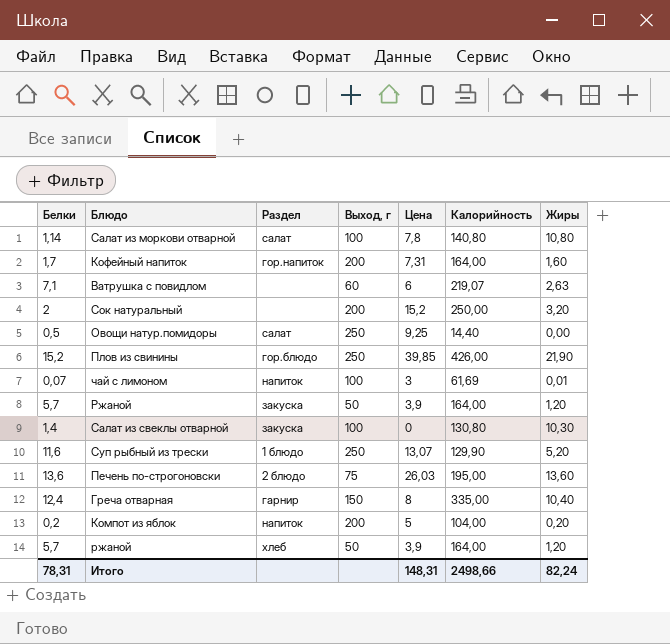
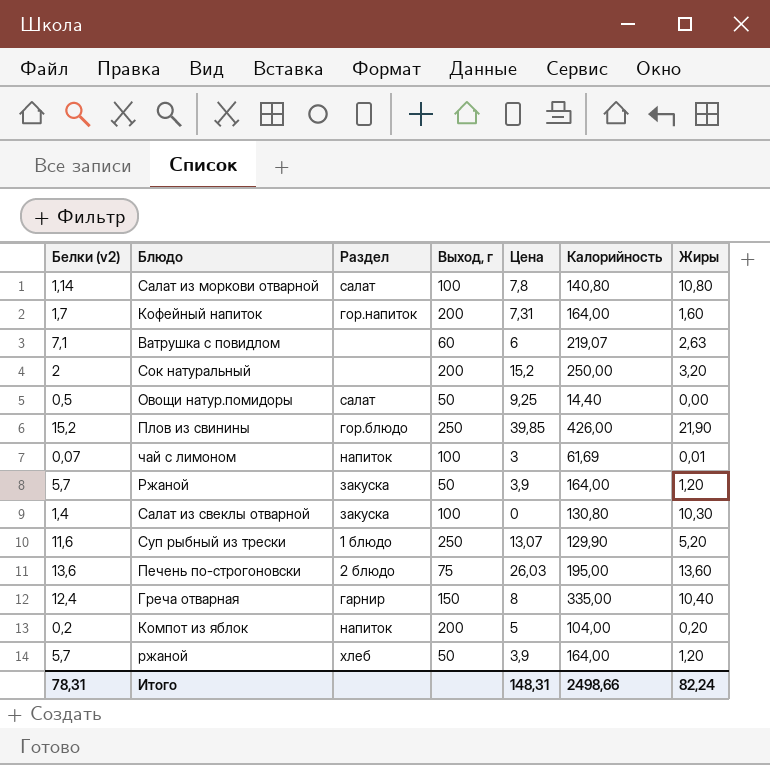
column name: Белки -> Белки (v2)
Овощи натур.помидоры | Выход, г: 250 -> 50

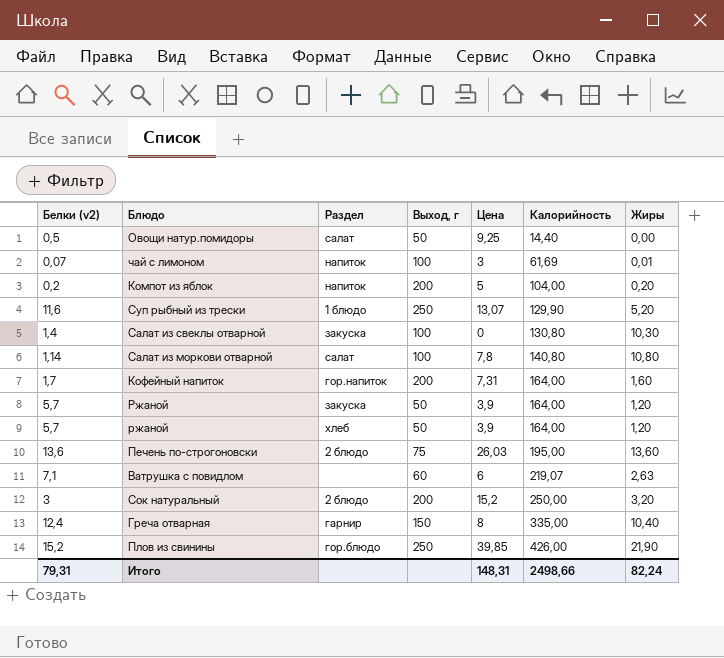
row order: none -> Калорийность ascending
Сок натуральный | Белки (v2): 2 -> 3
Сок натуральный | Раздел: none -> 2 блюдо
Итого | Белки (v2): 78,31 -> 79,31

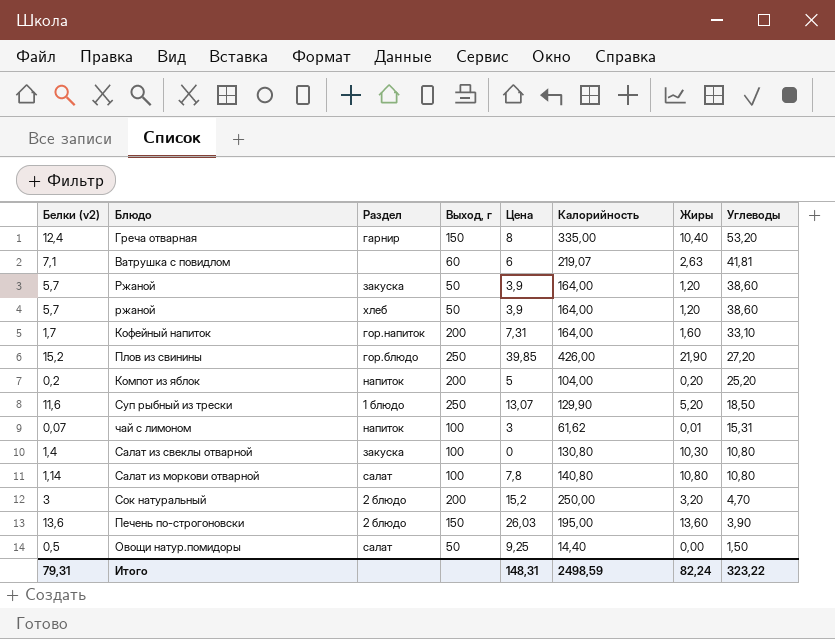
row order: Калорийность ascending -> Углеводы descending
column Углеводы | position: none -> 8
чай с лимоном | Калорийность: 61,69 -> 61,62
Печень по-строгоновски | Выход, г: 75 -> 150
Итого | Калорийность: 2498,66 -> 2498,59

